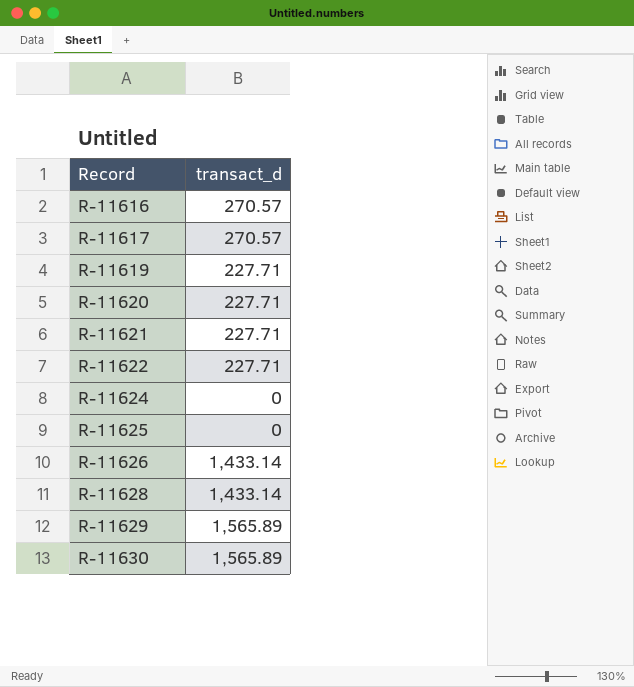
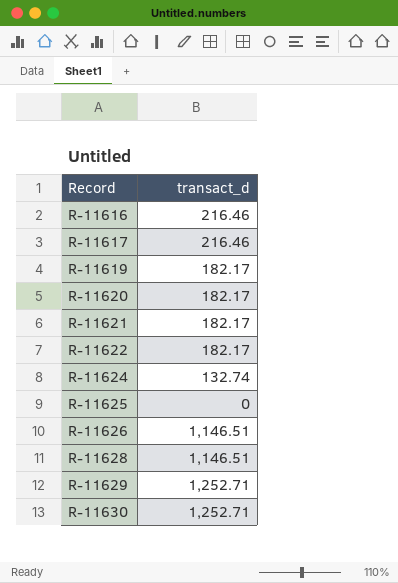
R-11616 | transact_d: 270.57 -> 216.46
R-11617 | transact_d: 270.57 -> 216.46
R-11619 | transact_d: 227.71 -> 182.17
R-11620 | transact_d: 227.71 -> 182.17
R-11621 | transact_d: 227.71 -> 182.17
R-11622 | transact_d: 227.71 -> 182.17
R-11624 | transact_d: 0 -> 132.74
R-11626 | transact_d: 1,433.14 -> 1,146.51
R-11628 | transact_d: 1,433.14 -> 1,146.51
R-11629 | transact_d: 1,565.89 -> 1,252.71
R-11630 | transact_d: 1,565.89 -> 1,252.71

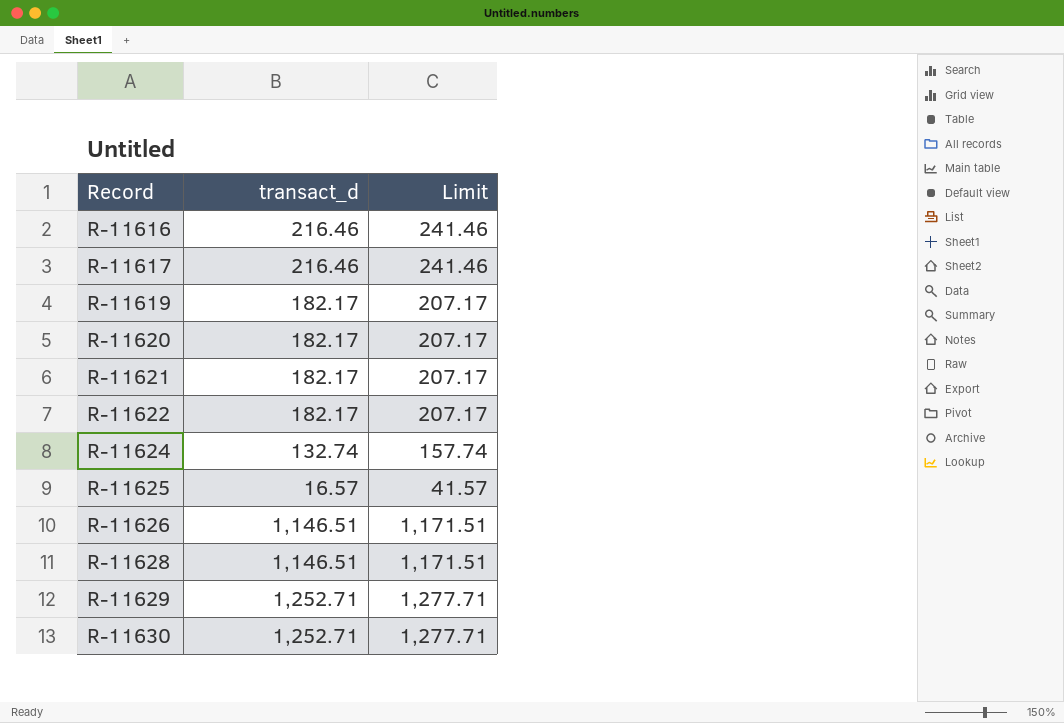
column Limit | formula: none -> [transact_d] + 25
R-11625 | transact_d: 0 -> 16.57

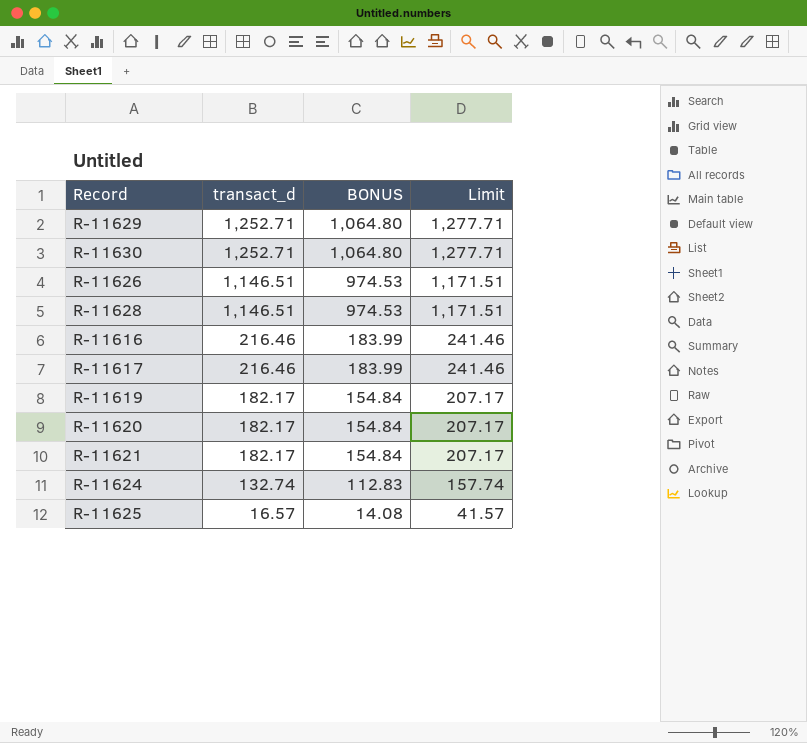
row order: Record ascending -> transact_d descending
column BONUS | formula: none -> [transact_d] * 0.85
row R-11622: 182.17 | 207.17 -> none

